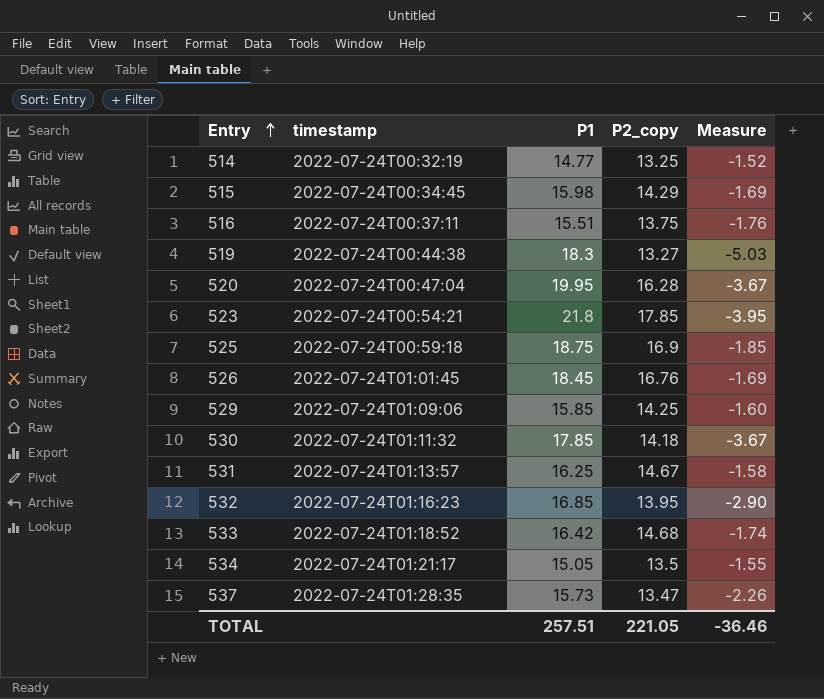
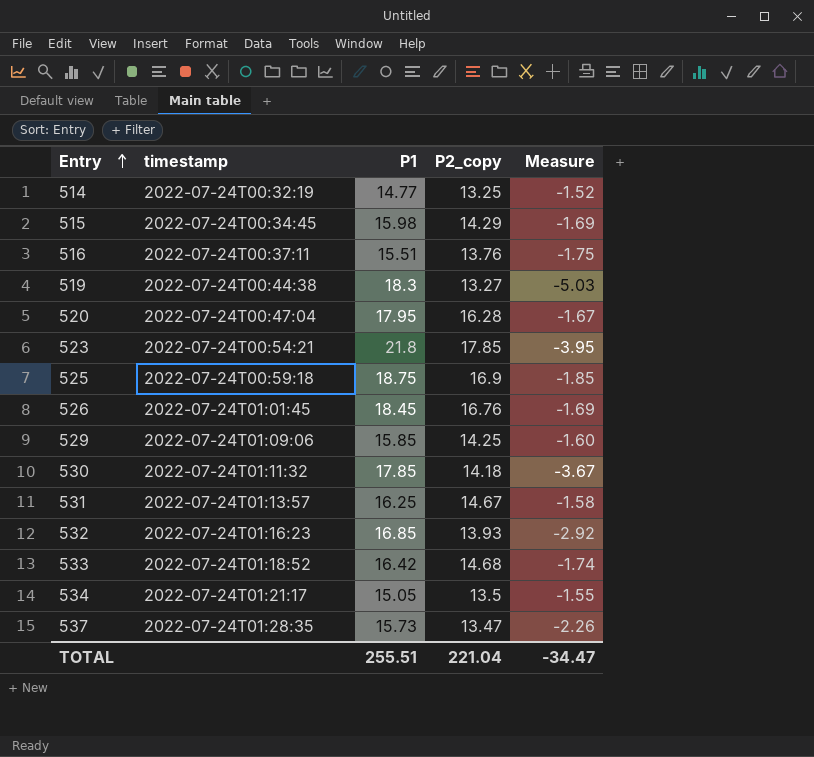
516 | P2_copy: 13.75 -> 13.76
516 | Measure: -1.76 -> -1.75
520 | P1: 19.95 -> 17.95
520 | Measure: -3.67 -> -1.67
532 | P2_copy: 13.95 -> 13.93
532 | Measure: -2.90 -> -2.92
TOTAL | P1: 257.51 -> 255.51
TOTAL | P2_copy: 221.05 -> 221.04
TOTAL | Measure: -36.46 -> -34.47

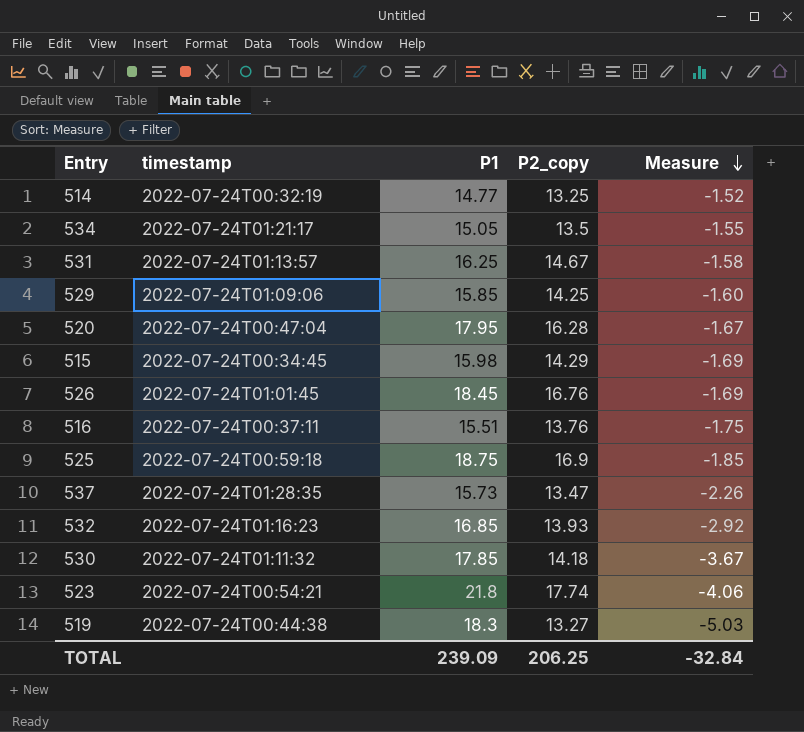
row order: Entry ascending -> Measure descending
row 533: 2022-07-24T01:18:52 | 16.42 | 14.68 | -1.74 -> none
523 | P2_copy: 17.85 -> 17.74
523 | Measure: -3.95 -> -4.06
TOTAL | P1: 255.51 -> 239.09
TOTAL | P2_copy: 221.04 -> 206.25
TOTAL | Measure: -34.47 -> -32.84

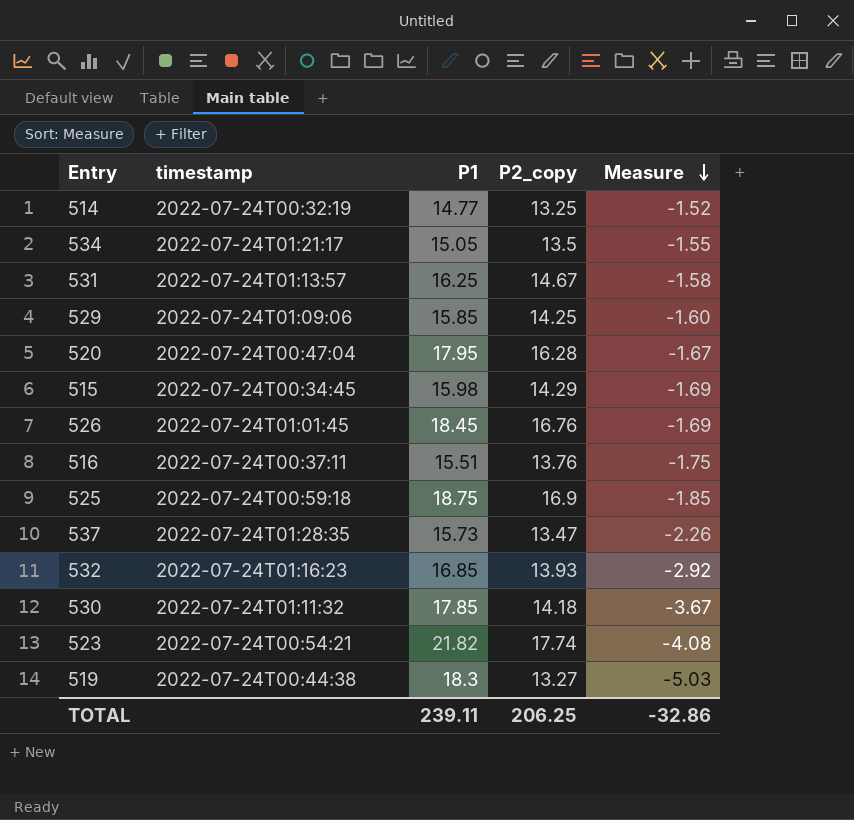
523 | P1: 21.8 -> 21.82
523 | Measure: -4.06 -> -4.08
TOTAL | P1: 239.09 -> 239.11
TOTAL | Measure: -32.84 -> -32.86

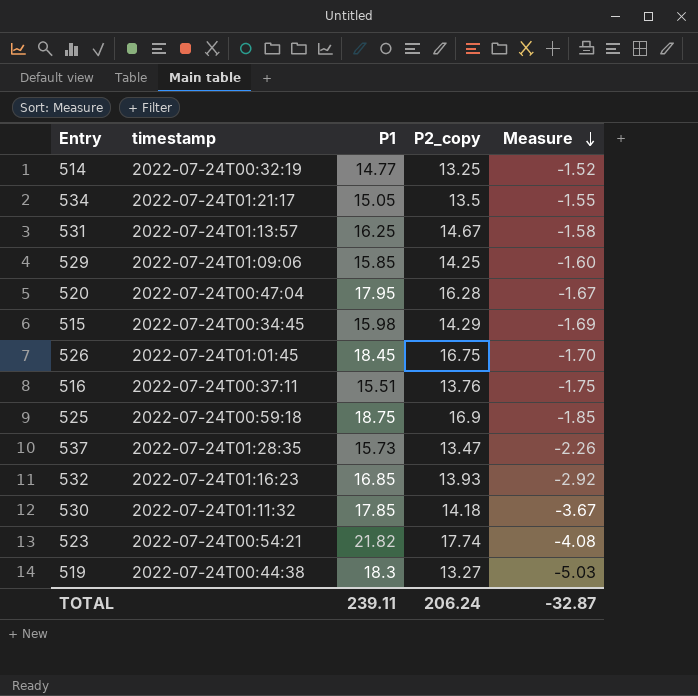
526 | P2_copy: 16.76 -> 16.75
526 | Measure: -1.69 -> -1.70
TOTAL | P2_copy: 206.25 -> 206.24
TOTAL | Measure: -32.86 -> -32.87

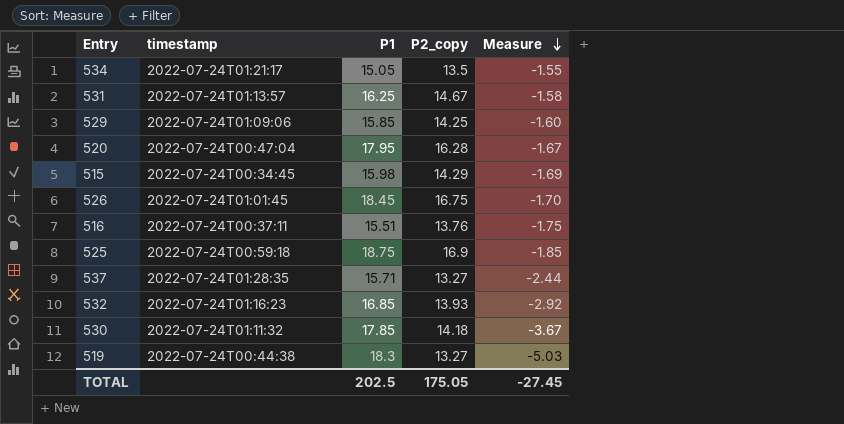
row 514: 2022-07-24T00:32:19 | 14.77 | 13.25 | -1.52 -> none
row 523: 2022-07-24T00:54:21 | 21.82 | 17.74 | -4.08 -> none
537 | P1: 15.73 -> 15.71
537 | P2_copy: 13.47 -> 13.27
537 | Measure: -2.26 -> -2.44
TOTAL | P1: 239.11 -> 202.5
TOTAL | P2_copy: 206.24 -> 175.05
TOTAL | Measure: -32.87 -> -27.45

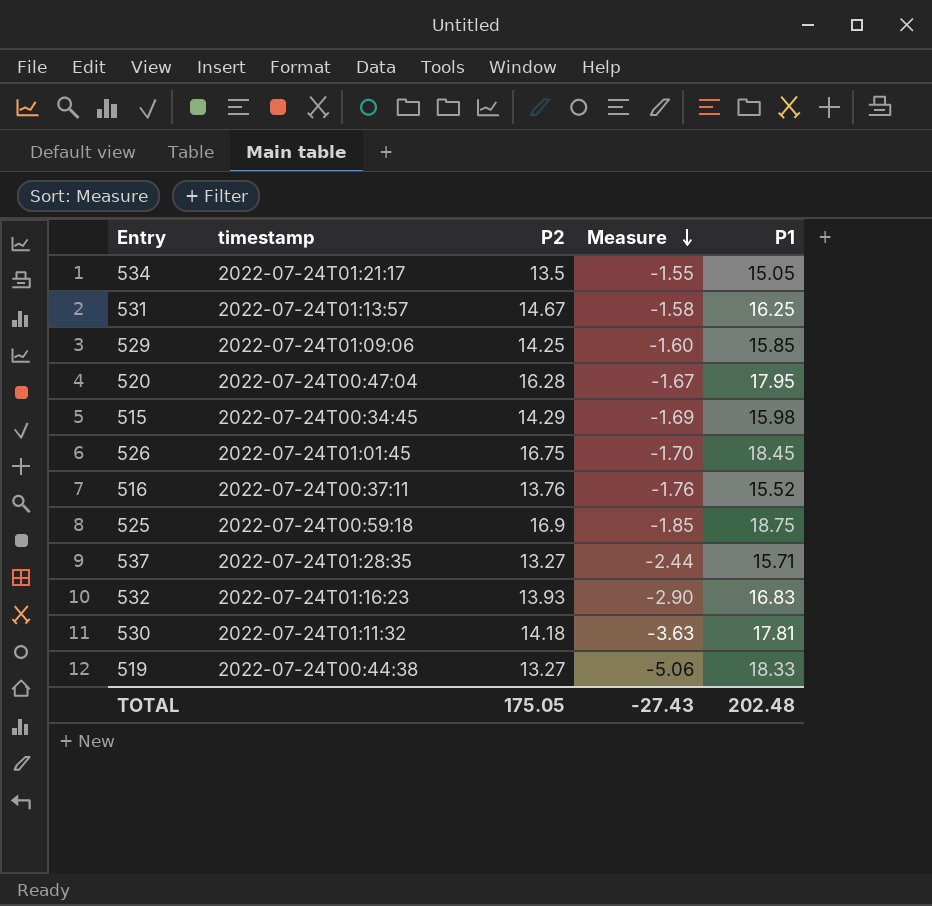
column name: P2_copy -> P2
column P1 | position: 3 -> 5
516 | Measure: -1.75 -> -1.76
516 | P1: 15.51 -> 15.52
532 | Measure: -2.92 -> -2.90
532 | P1: 16.85 -> 16.83
530 | Measure: -3.67 -> -3.63
530 | P1: 17.85 -> 17.81
519 | Measure: -5.03 -> -5.06
519 | P1: 18.3 -> 18.33
TOTAL | Measure: -27.45 -> -27.43
TOTAL | P1: 202.5 -> 202.48

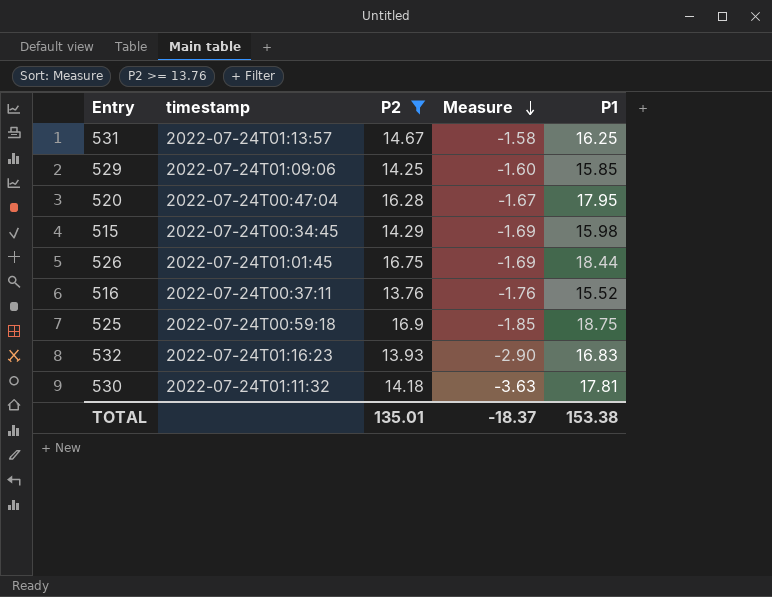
filter: none -> P2 >= 13.76
526 | Measure: -1.70 -> -1.69
526 | P1: 18.45 -> 18.44
TOTAL | P2: 175.05 -> 135.01
TOTAL | Measure: -27.43 -> -18.37
TOTAL | P1: 202.48 -> 153.38

